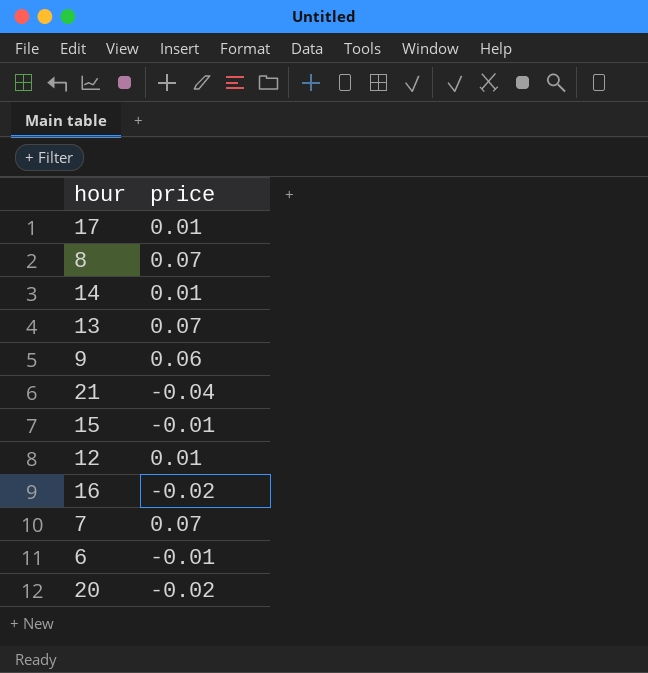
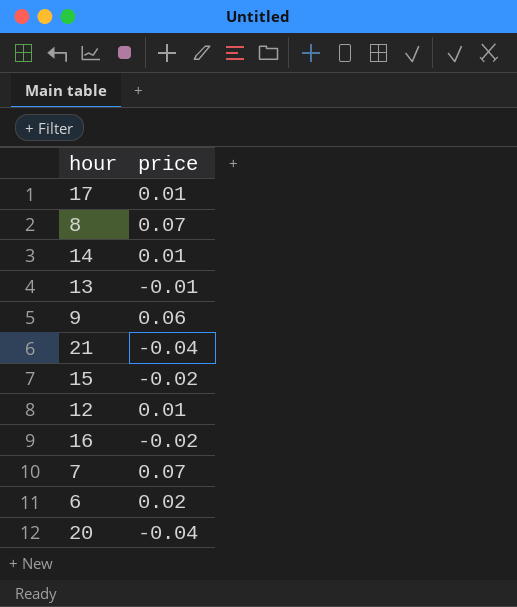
13 | price: 0.07 -> -0.01
15 | price: -0.01 -> -0.02
6 | price: -0.01 -> 0.02
20 | price: -0.02 -> -0.04

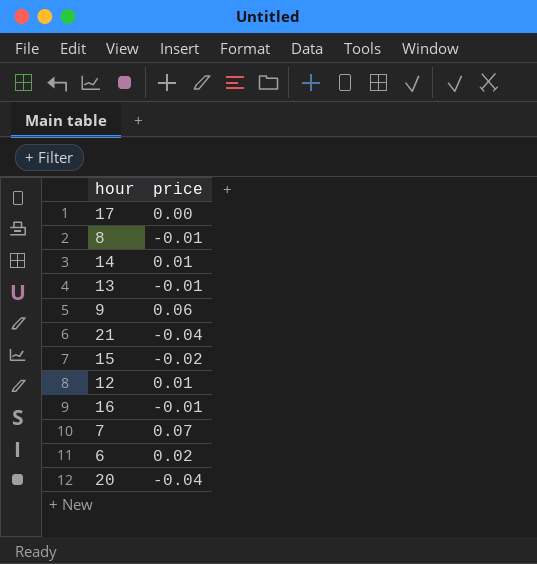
17 | price: 0.01 -> 0.00
8 | price: 0.07 -> -0.01
16 | price: -0.02 -> -0.01

